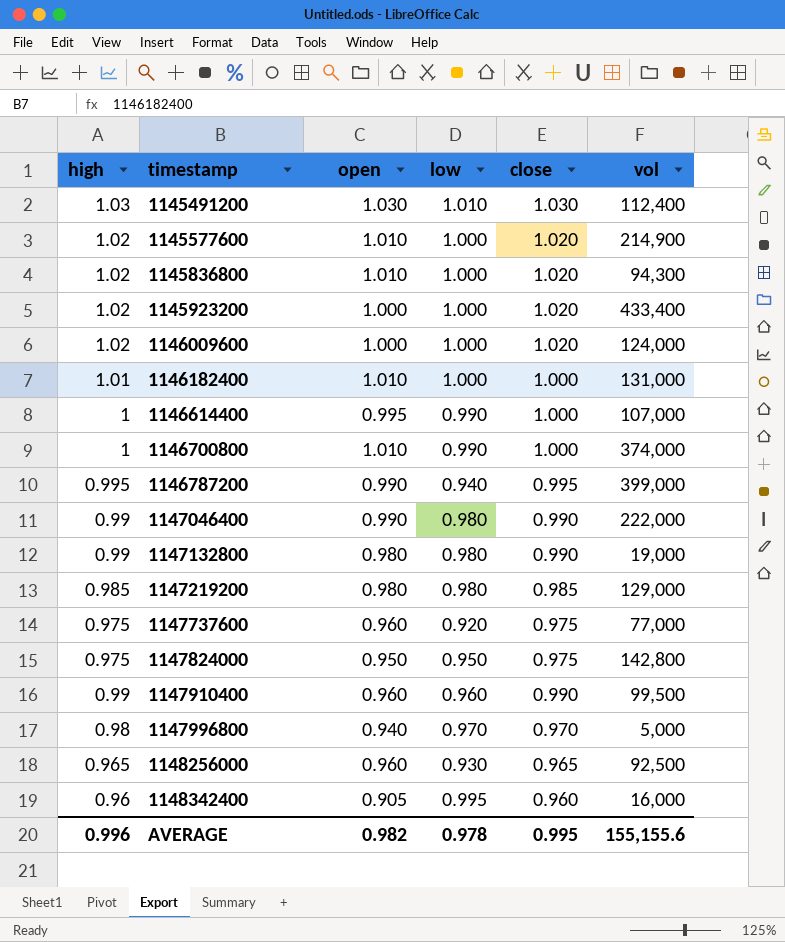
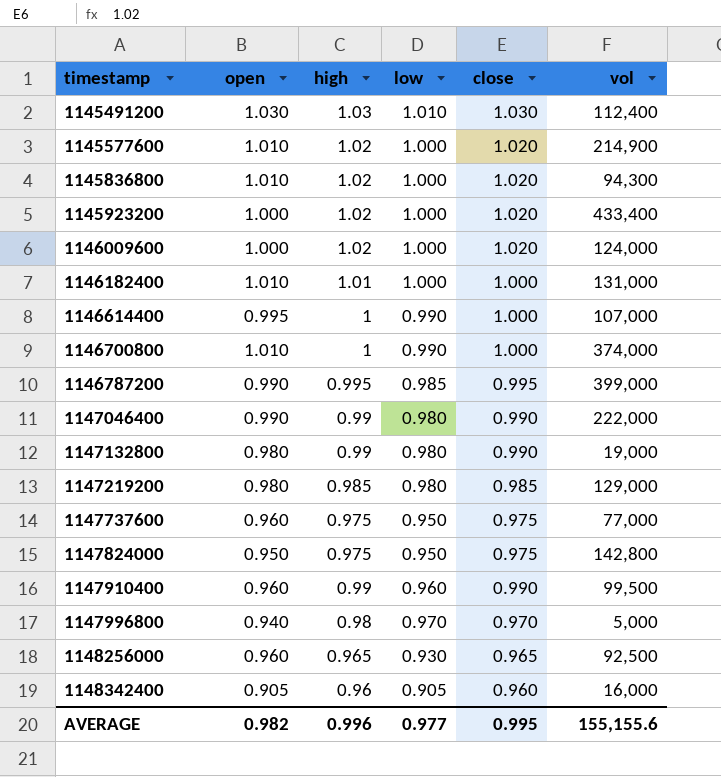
column high | position: 1 -> 3
1146787200 | low: 0.940 -> 0.985
1147737600 | low: 0.920 -> 0.950
1148342400 | low: 0.995 -> 0.905
AVERAGE | low: 0.978 -> 0.977

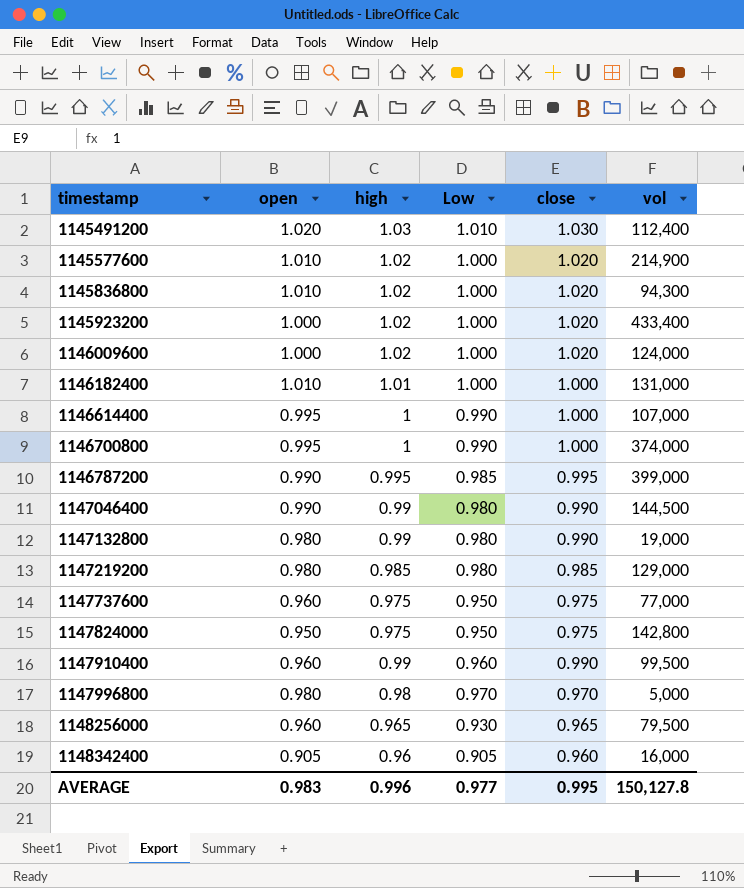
column name: low -> Low
1145491200 | open: 1.030 -> 1.020
1146700800 | open: 1.010 -> 0.995
1147046400 | vol: 222,000 -> 144,500
1147996800 | open: 0.940 -> 0.980
1148256000 | vol: 92,500 -> 79,500
AVERAGE | open: 0.982 -> 0.983
AVERAGE | vol: 155,155.6 -> 150,127.8

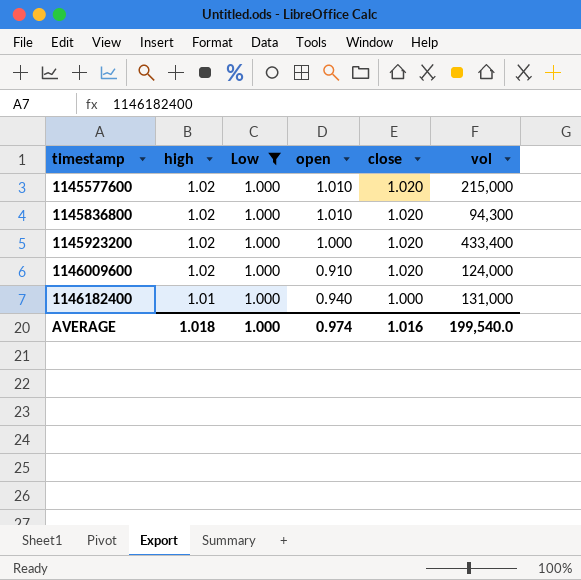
filter: none -> Low = 1.000
column open | position: 2 -> 4
1145577600 | vol: 214,900 -> 215,000
1146009600 | open: 1.000 -> 0.910
1146182400 | open: 1.010 -> 0.940
AVERAGE | high: 0.996 -> 1.018
AVERAGE | Low: 0.977 -> 1.000
AVERAGE | open: 0.983 -> 0.974
AVERAGE | close: 0.995 -> 1.016
AVERAGE | vol: 150,127.8 -> 199,540.0

